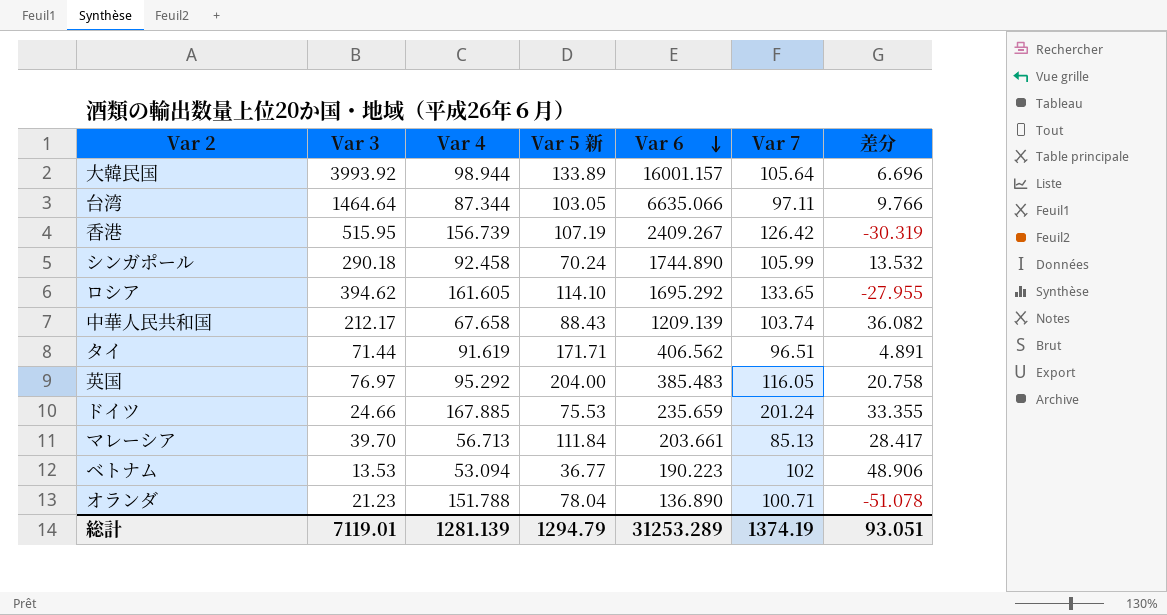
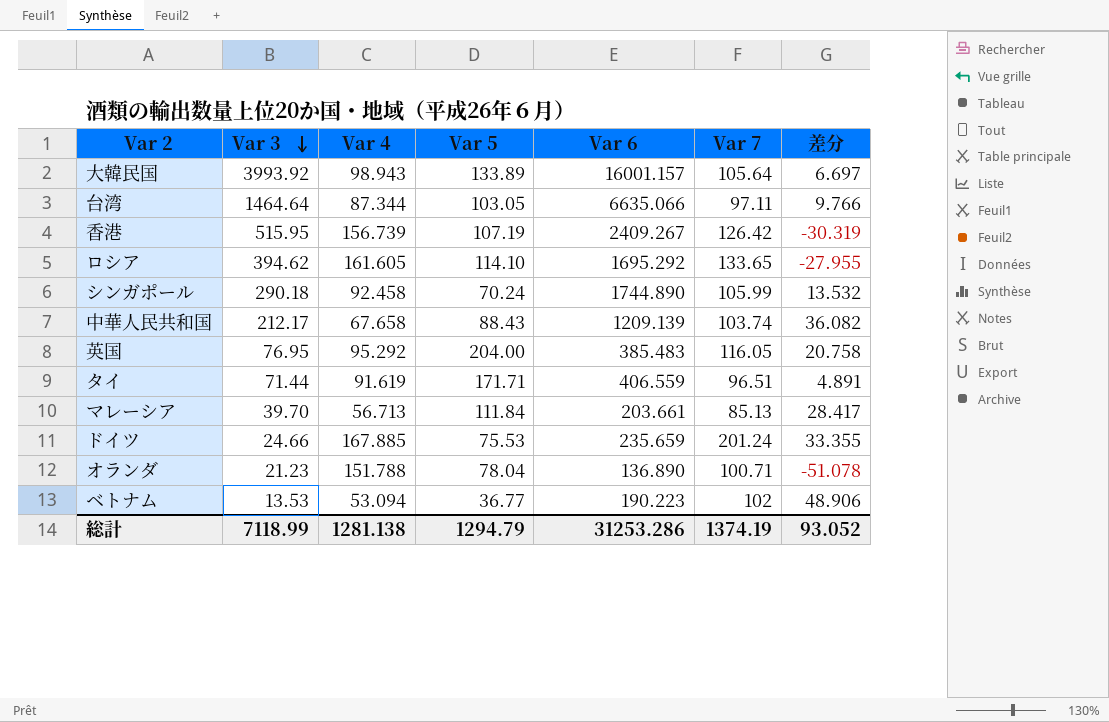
row order: Var 6 descending -> Var 3 descending
column name: Var 5 新 -> Var 5
大韓民国 | Var 4: 98.944 -> 98.943
大韓民国 | 差分: 6.696 -> 6.697
英国 | Var 3: 76.97 -> 76.95
タイ | Var 6: 406.562 -> 406.559
総計 | Var 3: 7119.01 -> 7118.99
総計 | Var 4: 1281.139 -> 1281.138
総計 | Var 6: 31253.289 -> 31253.286
総計 | 差分: 93.051 -> 93.052

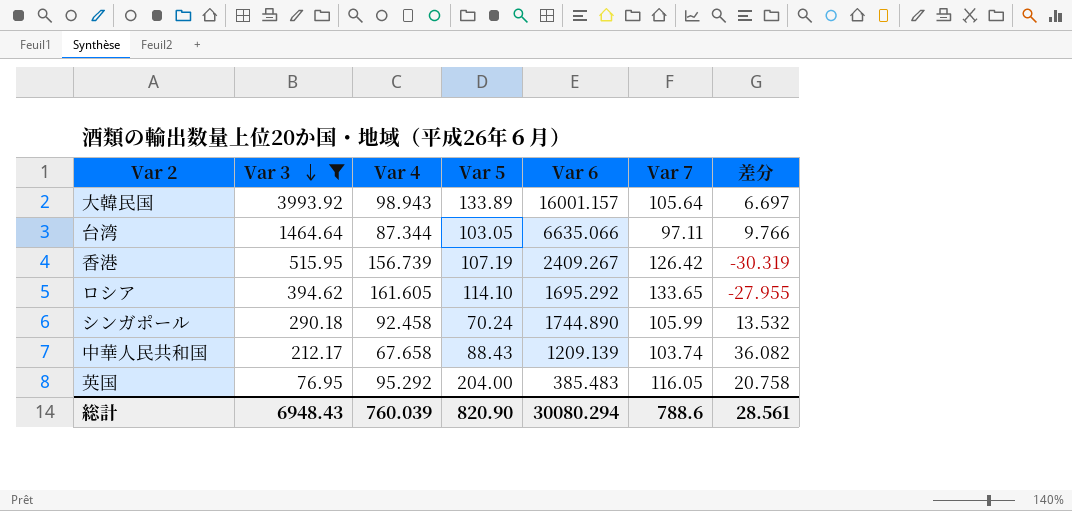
filter: none -> Var 3 >= 76.95
総計 | Var 3: 7118.99 -> 6948.43
総計 | Var 4: 1281.138 -> 760.039
総計 | Var 5: 1294.79 -> 820.90
総計 | Var 6: 31253.286 -> 30080.294
総計 | Var 7: 1374.19 -> 788.6
総計 | 差分: 93.052 -> 28.561

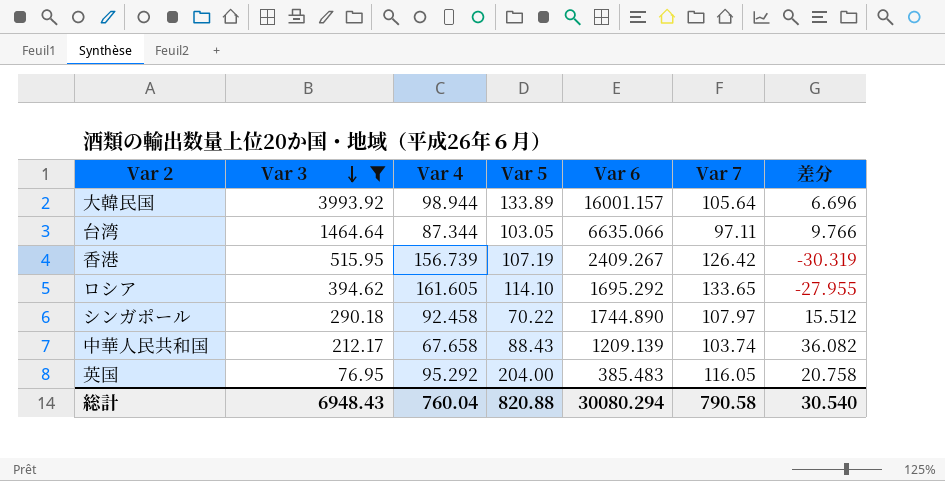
大韓民国 | Var 4: 98.943 -> 98.944
大韓民国 | 差分: 6.697 -> 6.696
シンガポール | Var 5: 70.24 -> 70.22
シンガポール | Var 7: 105.99 -> 107.97
シンガポール | 差分: 13.532 -> 15.512
総計 | Var 4: 760.039 -> 760.04
総計 | Var 5: 820.90 -> 820.88
総計 | Var 7: 788.6 -> 790.58
総計 | 差分: 28.561 -> 30.540

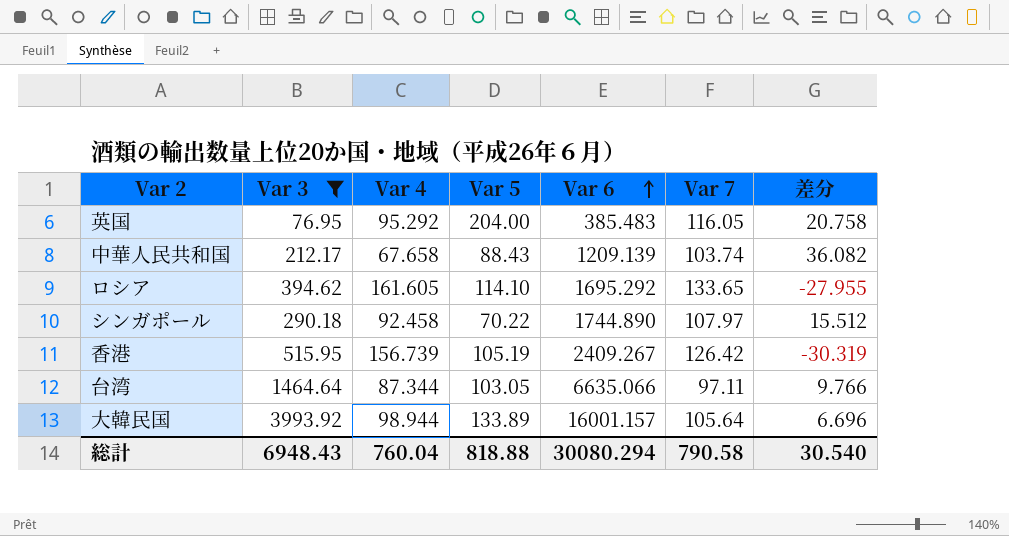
row order: Var 3 descending -> Var 6 ascending
香港 | Var 5: 107.19 -> 105.19
総計 | Var 5: 820.88 -> 818.88

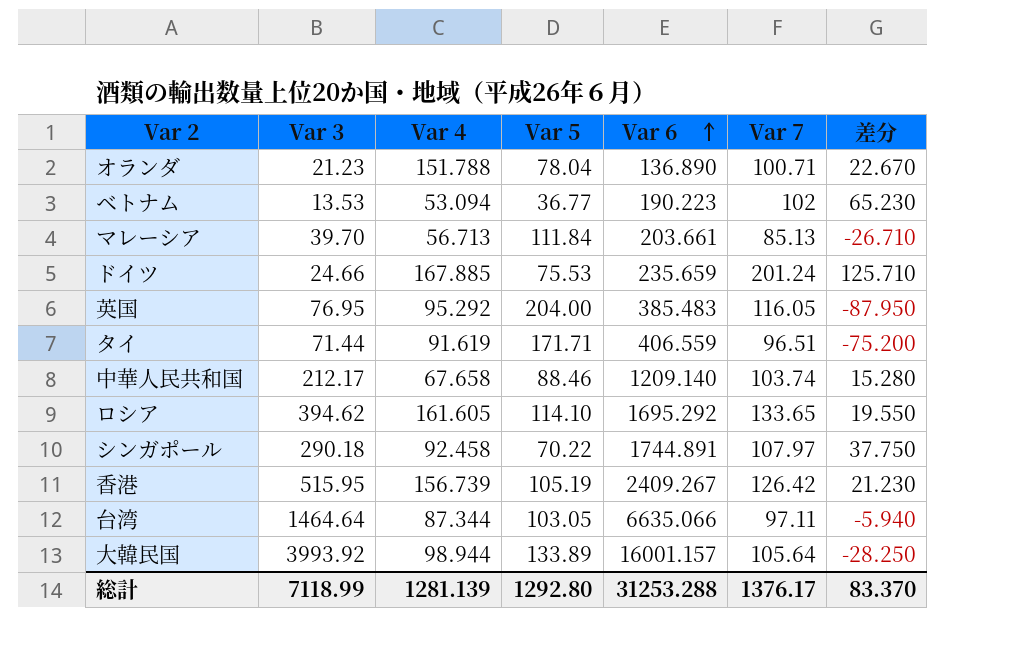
filter: Var 3 >= 76.95 -> none
column 差分 | formula: [Var 7] - [Var 4] -> [Var 7] - [Var 5]
中華人民共和国 | Var 5: 88.43 -> 88.46
中華人民共和国 | Var 6: 1209.139 -> 1209.140
シンガポール | Var 6: 1744.890 -> 1744.891
総計 | Var 3: 6948.43 -> 7118.99
総計 | Var 4: 760.04 -> 1281.139
総計 | Var 5: 818.88 -> 1292.80
総計 | Var 6: 30080.294 -> 31253.288
総計 | Var 7: 790.58 -> 1376.17
総計 | 差分: 30.540 -> 83.370

